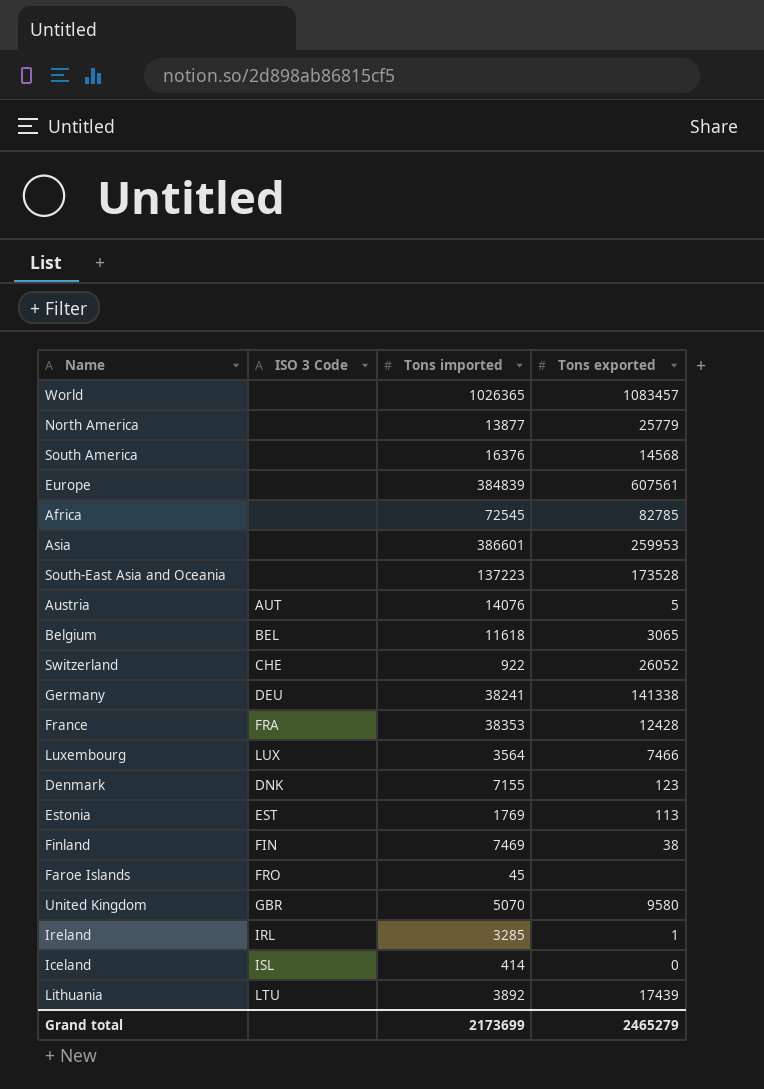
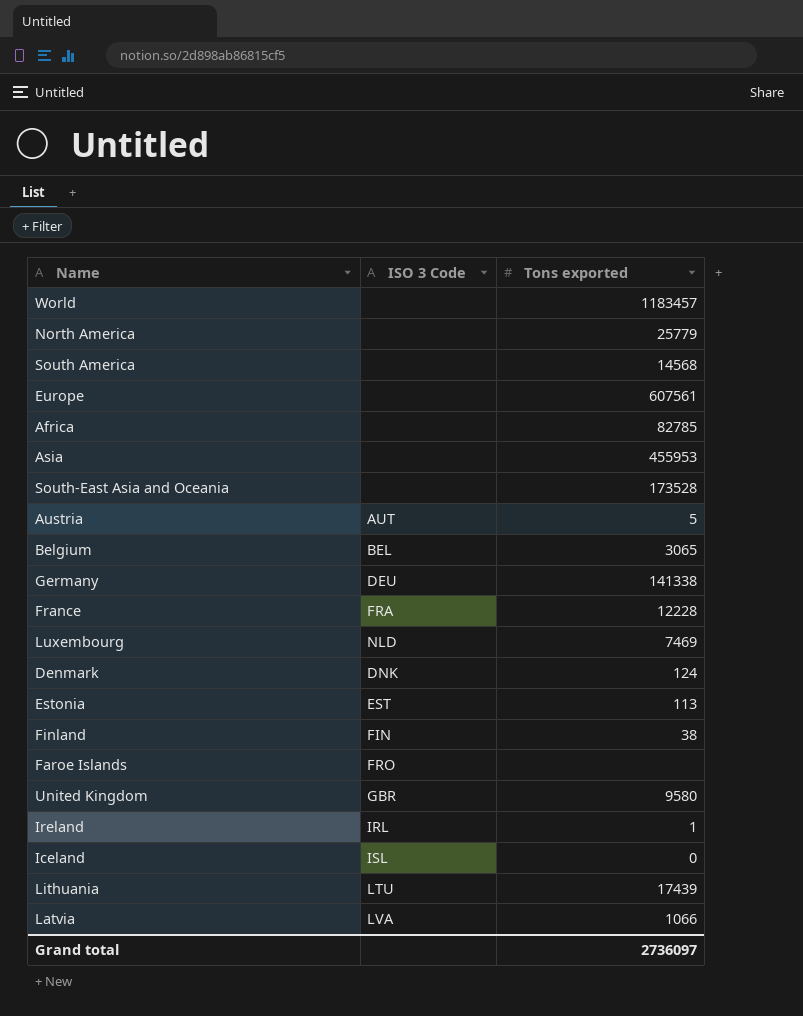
column Tons imported | position: 3 -> none
row Switzerland: CHE | 922 | 26052 -> none
World | Tons exported: 1083457 -> 1183457
Asia | Tons exported: 259953 -> 455953
France | Tons exported: 12428 -> 12228
Luxembourg | ISO 3 Code: LUX -> NLD
Luxembourg | Tons exported: 7466 -> 7469
Denmark | Tons exported: 123 -> 124
row Latvia: none -> LVA | 1066
Grand total | Tons exported: 2465279 -> 2736097

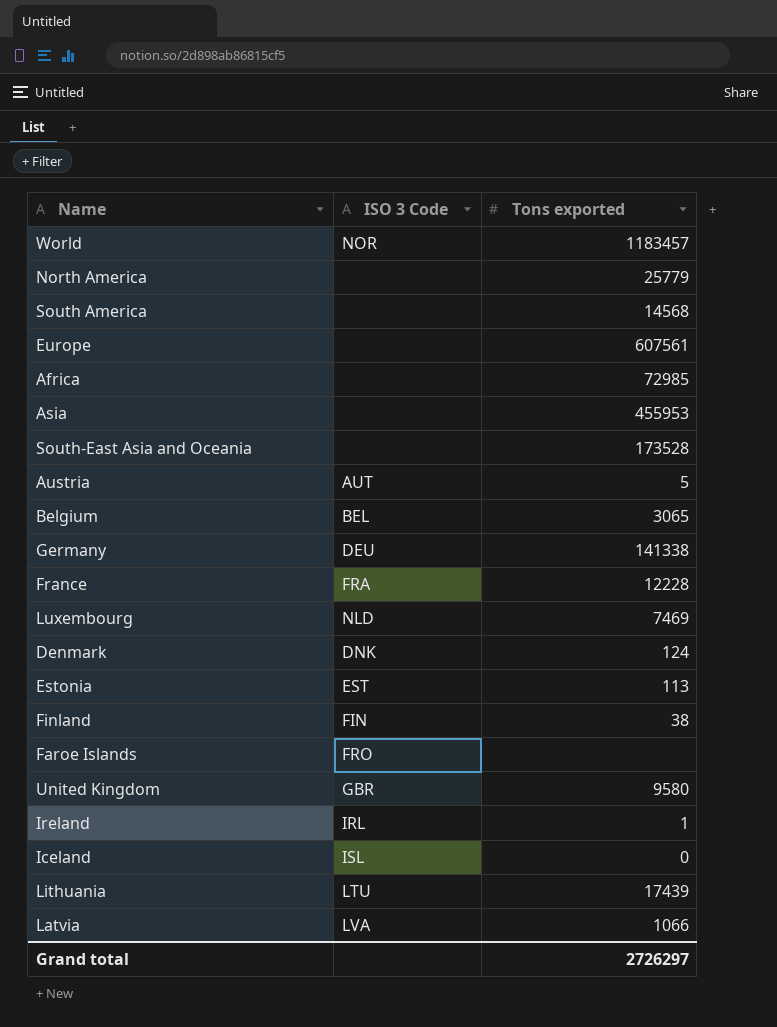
World | ISO 3 Code: none -> NOR
Africa | Tons exported: 82785 -> 72985
Grand total | Tons exported: 2736097 -> 2726297

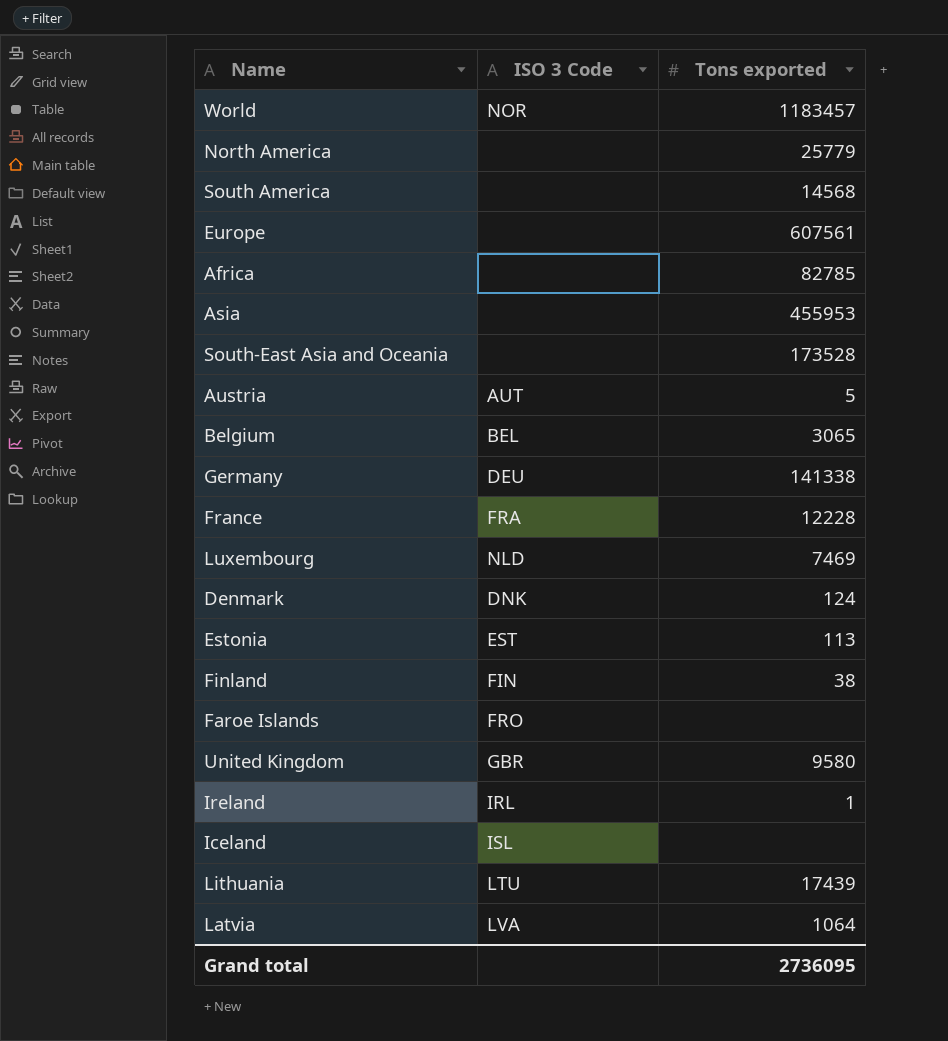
Africa | Tons exported: 72985 -> 82785
Iceland | Tons exported: 0 -> none
Latvia | Tons exported: 1066 -> 1064
Grand total | Tons exported: 2726297 -> 2736095

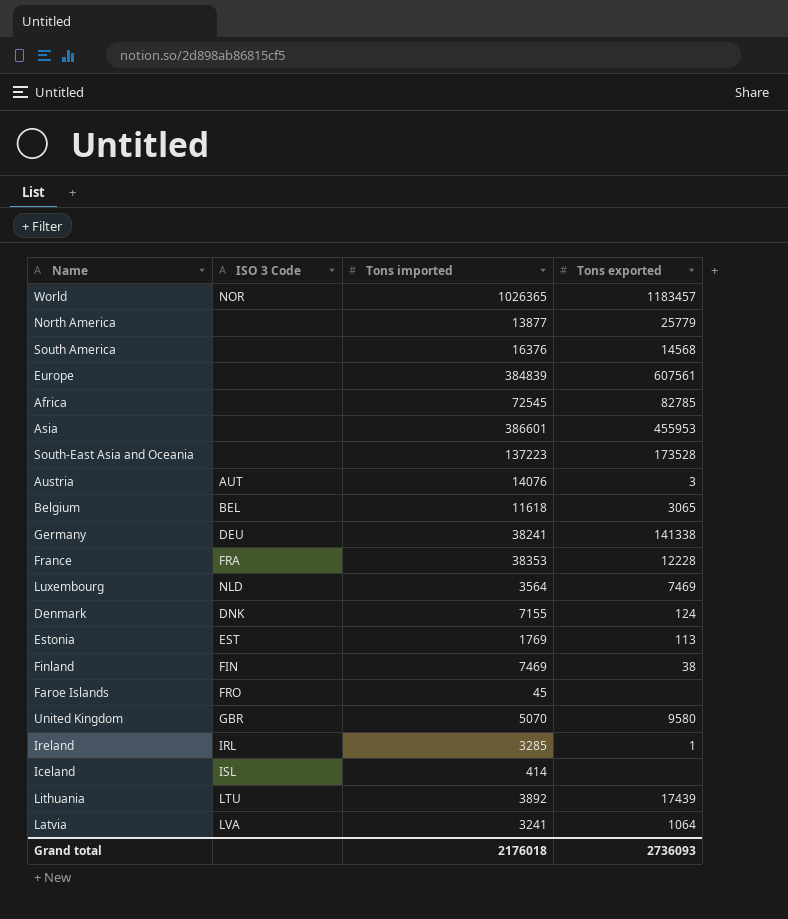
column Tons imported | position: none -> 3
Austria | Tons exported: 5 -> 3
Grand total | Tons exported: 2736095 -> 2736093

